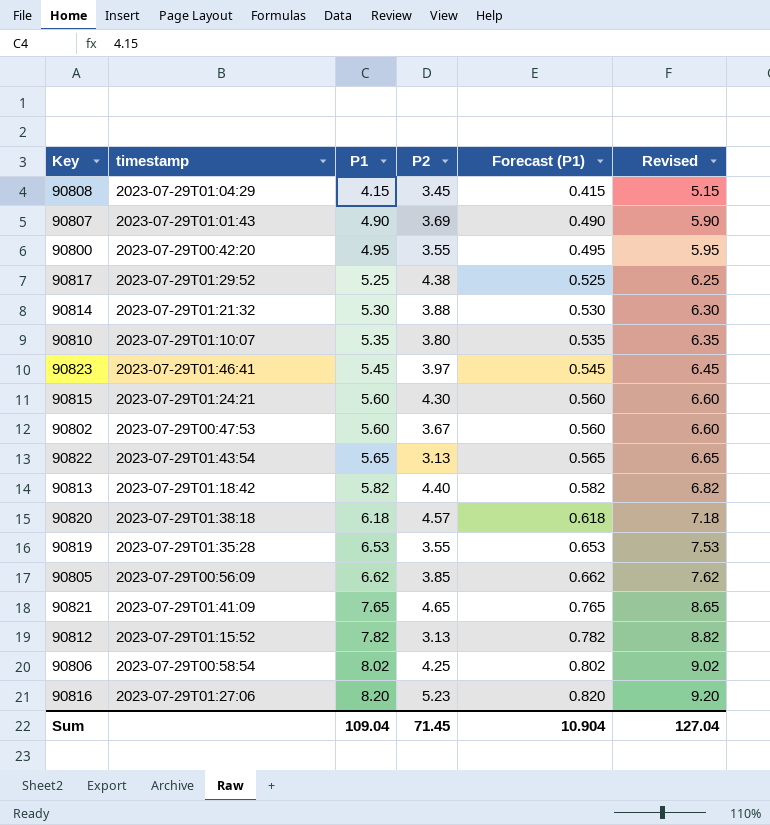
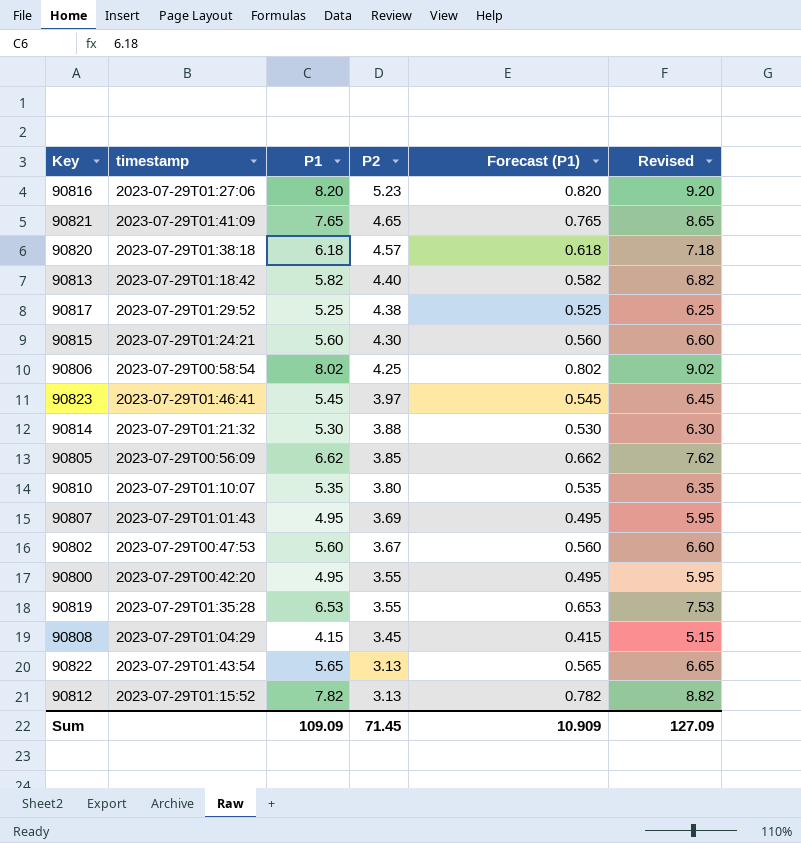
row order: P1 ascending -> P2 descending
90807 | P1: 4.90 -> 4.95
90807 | Forecast (P1): 0.490 -> 0.495
90807 | Revised: 5.90 -> 5.95
Sum | P1: 109.04 -> 109.09
Sum | Forecast (P1): 10.904 -> 10.909
Sum | Revised: 127.04 -> 127.09

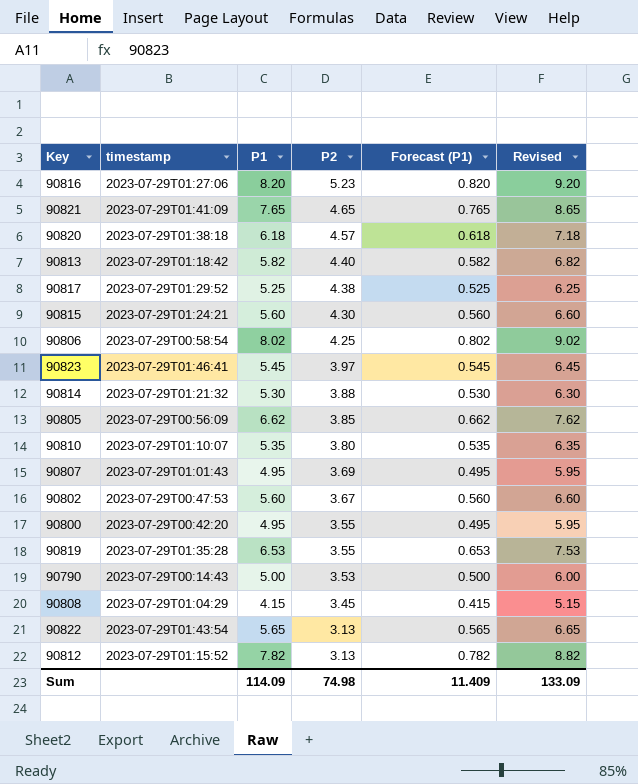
row 90790: none -> 2023-07-29T00:14:43 | 5.00 | 3.53 | 0.500 | 6.00
Sum | P1: 109.09 -> 114.09
Sum | P2: 71.45 -> 74.98
Sum | Forecast (P1): 10.909 -> 11.409
Sum | Revised: 127.09 -> 133.09

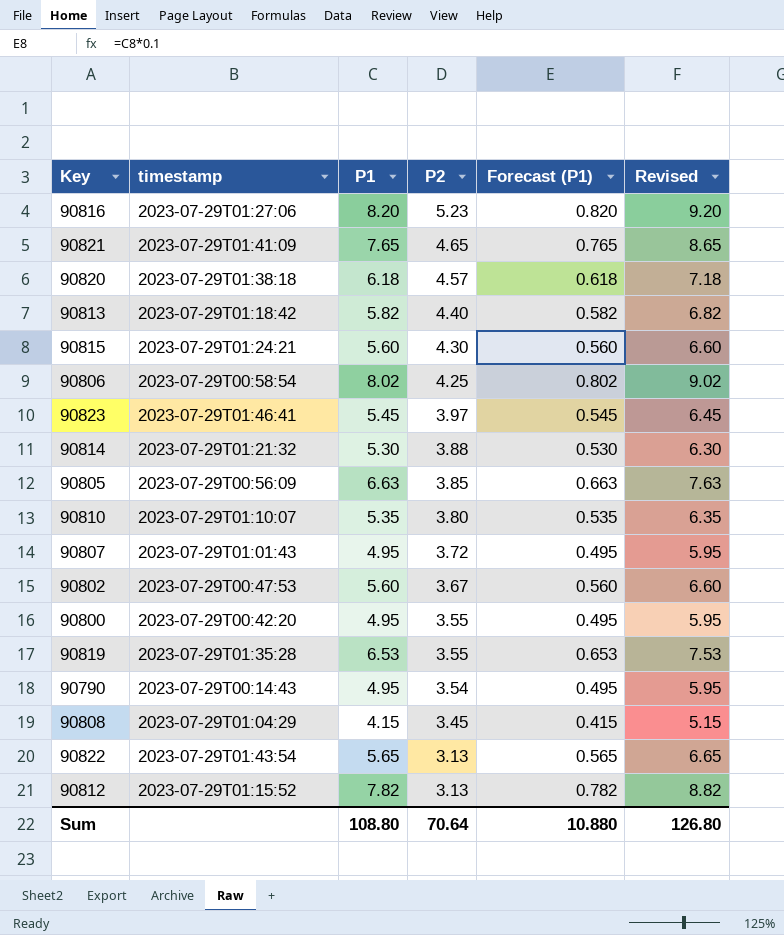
row 90817: 2023-07-29T01:29:52 | 5.25 | 4.38 | 0.525 | 6.25 -> none
90805 | P1: 6.62 -> 6.63
90805 | Forecast (P1): 0.662 -> 0.663
90805 | Revised: 7.62 -> 7.63
90807 | P2: 3.69 -> 3.72
90790 | P1: 5.00 -> 4.95
90790 | P2: 3.53 -> 3.54
90790 | Forecast (P1): 0.500 -> 0.495
90790 | Revised: 6.00 -> 5.95
Sum | P1: 114.09 -> 108.80
Sum | P2: 74.98 -> 70.64
Sum | Forecast (P1): 11.409 -> 10.880
Sum | Revised: 133.09 -> 126.80

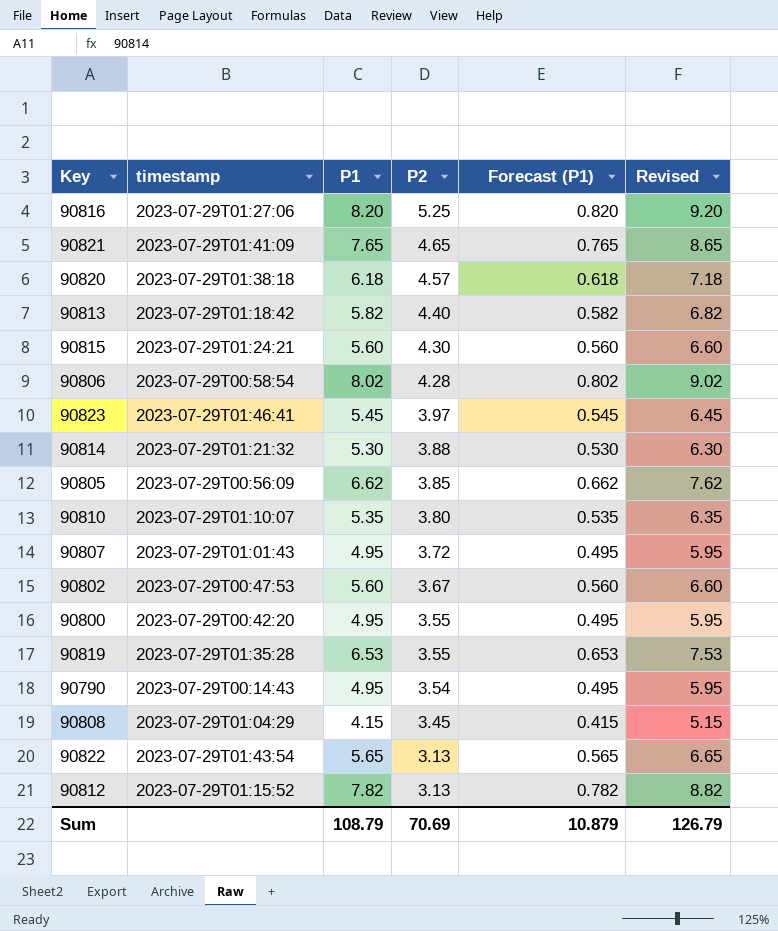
90816 | P2: 5.23 -> 5.25
90806 | P2: 4.25 -> 4.28
90805 | P1: 6.63 -> 6.62
90805 | Forecast (P1): 0.663 -> 0.662
90805 | Revised: 7.63 -> 7.62
Sum | P1: 108.80 -> 108.79
Sum | P2: 70.64 -> 70.69
Sum | Forecast (P1): 10.880 -> 10.879
Sum | Revised: 126.80 -> 126.79

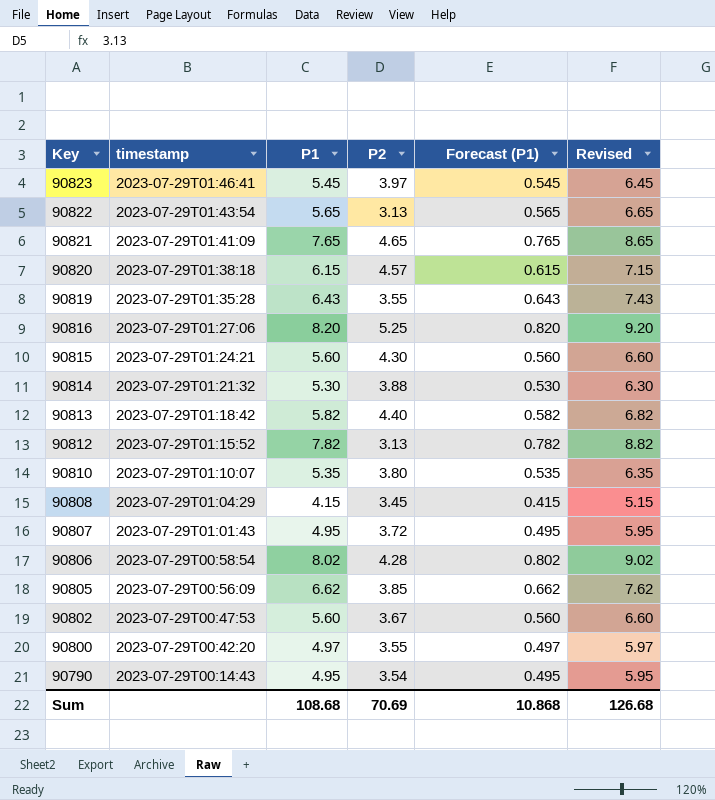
row order: P2 descending -> Key descending
90820 | P1: 6.18 -> 6.15
90820 | Forecast (P1): 0.618 -> 0.615
90820 | Revised: 7.18 -> 7.15
90819 | P1: 6.53 -> 6.43
90819 | Forecast (P1): 0.653 -> 0.643
90819 | Revised: 7.53 -> 7.43
90800 | P1: 4.95 -> 4.97
90800 | Forecast (P1): 0.495 -> 0.497
90800 | Revised: 5.95 -> 5.97
Sum | P1: 108.79 -> 108.68
Sum | Forecast (P1): 10.879 -> 10.868
Sum | Revised: 126.79 -> 126.68

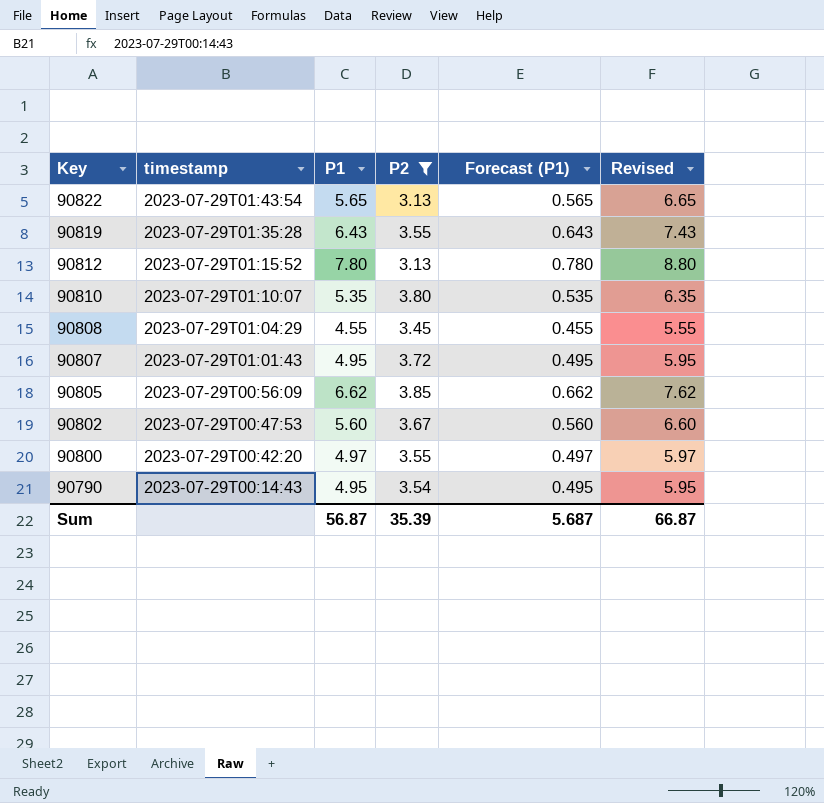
filter: none -> P2 <= 3.85
90812 | P1: 7.82 -> 7.80
90812 | Forecast (P1): 0.782 -> 0.780
90812 | Revised: 8.82 -> 8.80
90808 | P1: 4.15 -> 4.55
90808 | Forecast (P1): 0.415 -> 0.455
90808 | Revised: 5.15 -> 5.55
Sum | P1: 108.68 -> 56.87
Sum | P2: 70.69 -> 35.39
Sum | Forecast (P1): 10.868 -> 5.687
Sum | Revised: 126.68 -> 66.87

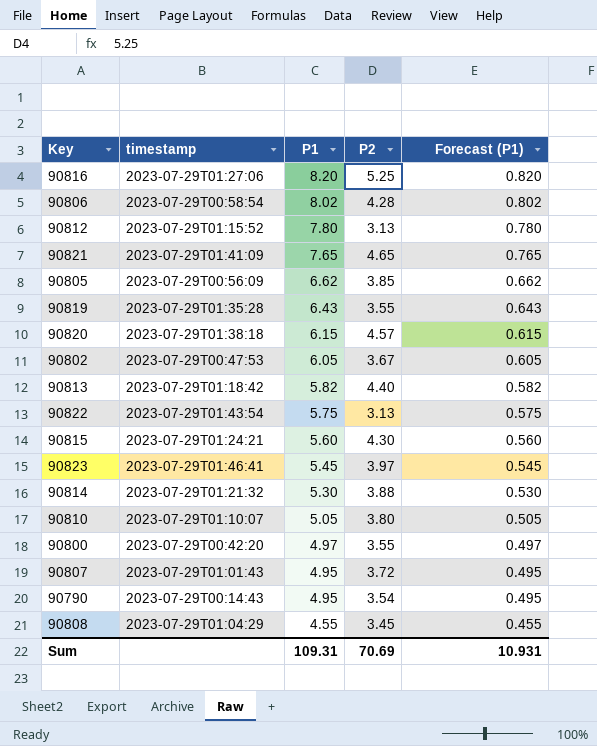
filter: P2 <= 3.85 -> none
row order: Key descending -> P1 descending
column Revised | formula: [P1] + 1 -> none
90802 | P1: 5.60 -> 6.05
90802 | Forecast (P1): 0.560 -> 0.605
90822 | P1: 5.65 -> 5.75
90822 | Forecast (P1): 0.565 -> 0.575
90810 | P1: 5.35 -> 5.05
90810 | Forecast (P1): 0.535 -> 0.505
Sum | P1: 56.87 -> 109.31
Sum | P2: 35.39 -> 70.69
Sum | Forecast (P1): 5.687 -> 10.931

